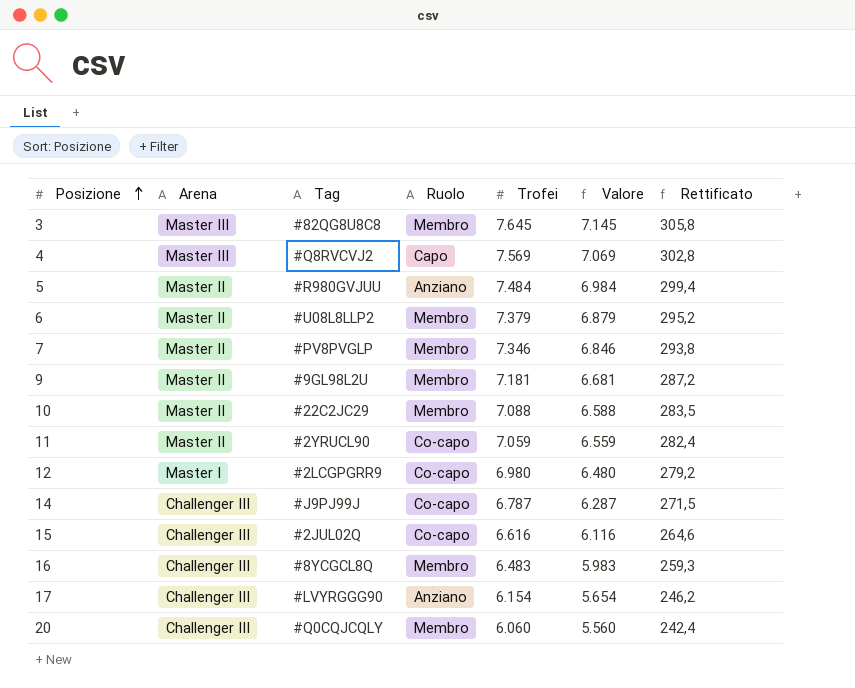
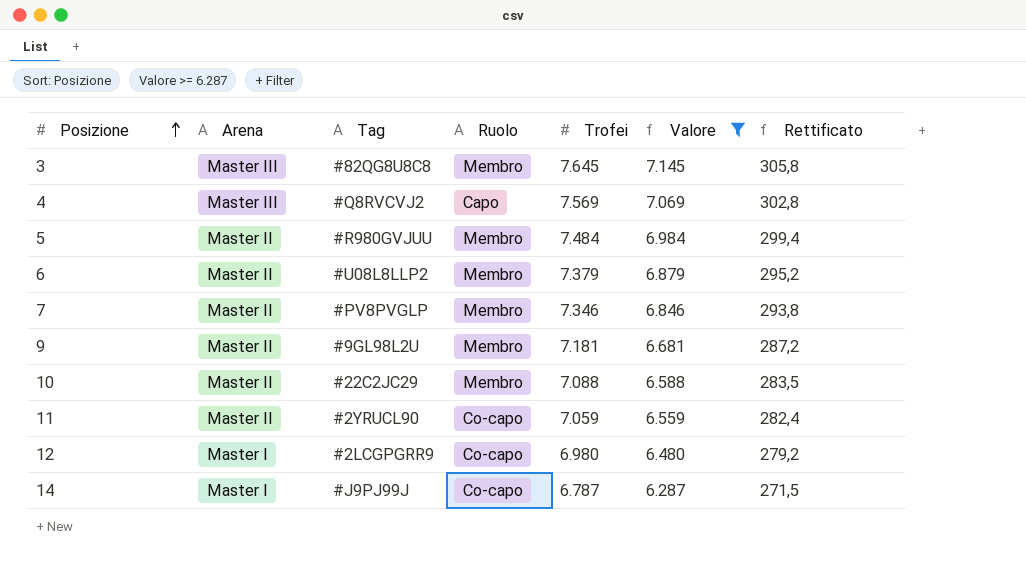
filter: none -> Valore >= 6.287
5 | Ruolo: Anziano -> Membro
14 | Arena: Challenger III -> Master I

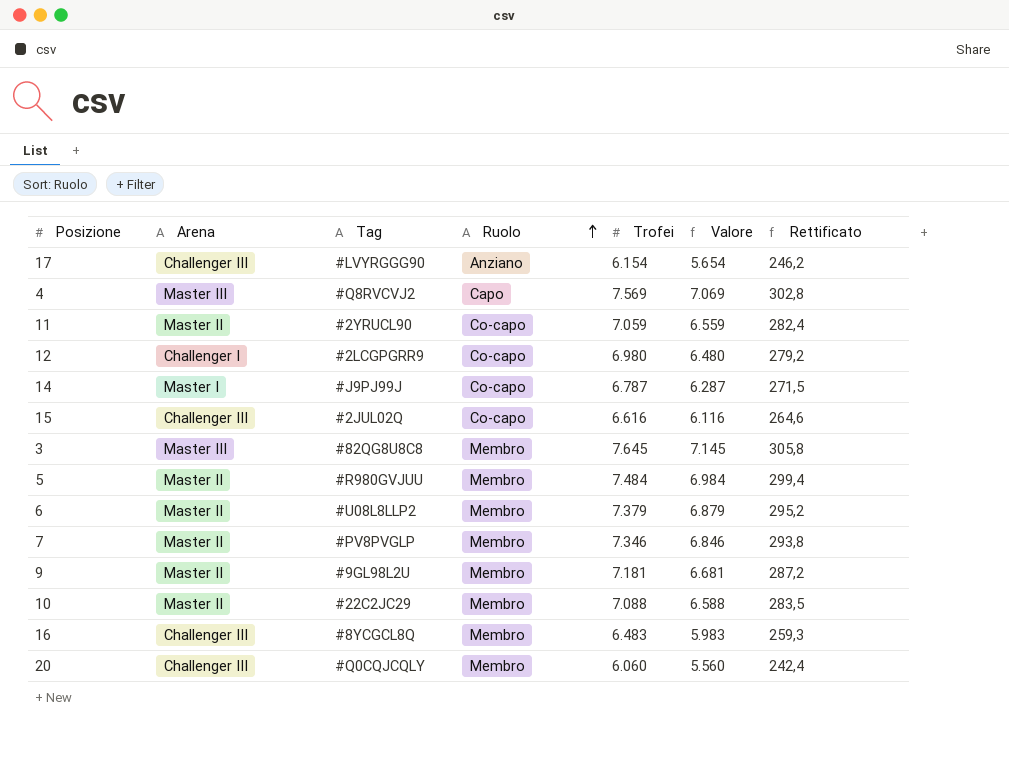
filter: Valore >= 6.287 -> none
row order: Posizione ascending -> Ruolo ascending
12 | Arena: Master I -> Challenger I

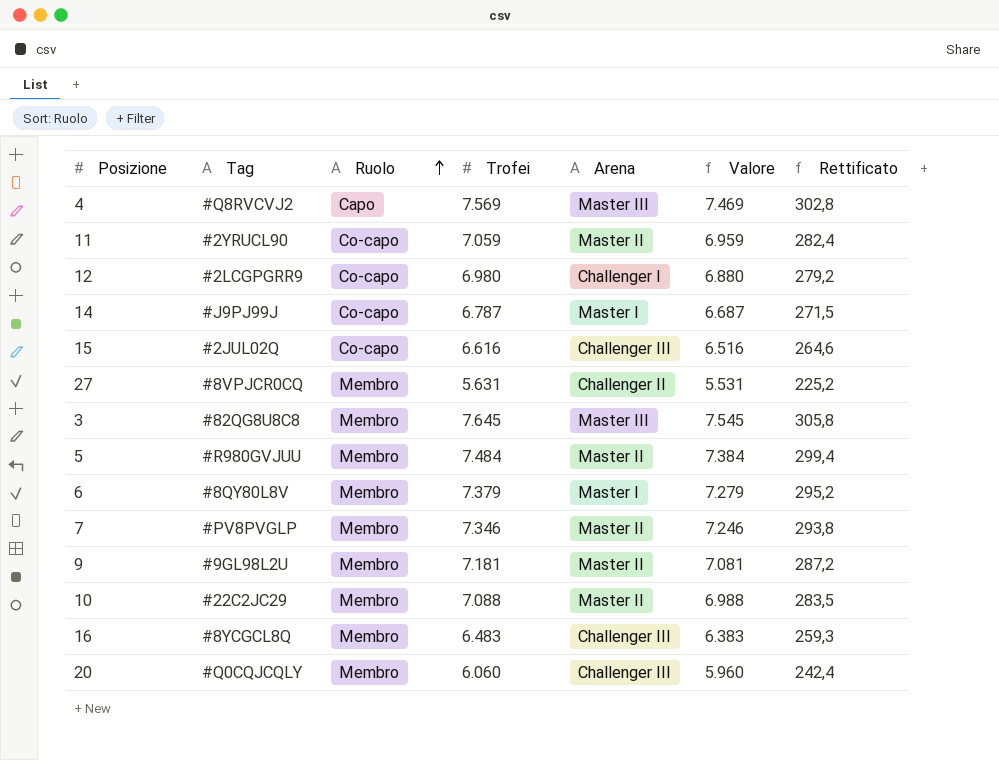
column Arena | position: 2 -> 5
column Valore | formula: [Trofei] - 500 -> [Trofei] - 100
row 17: Challenger III | #LVYRGGG90 | Anziano | 6.154 | 5.654 | 246,2 -> none
row 27: none -> #8VPJCR0CQ | Membro | 5.631 | Challenger II | 5.531 | 225,2
6 | Tag: #U08L8LLP2 -> #8QY80L8V
6 | Arena: Master II -> Master I

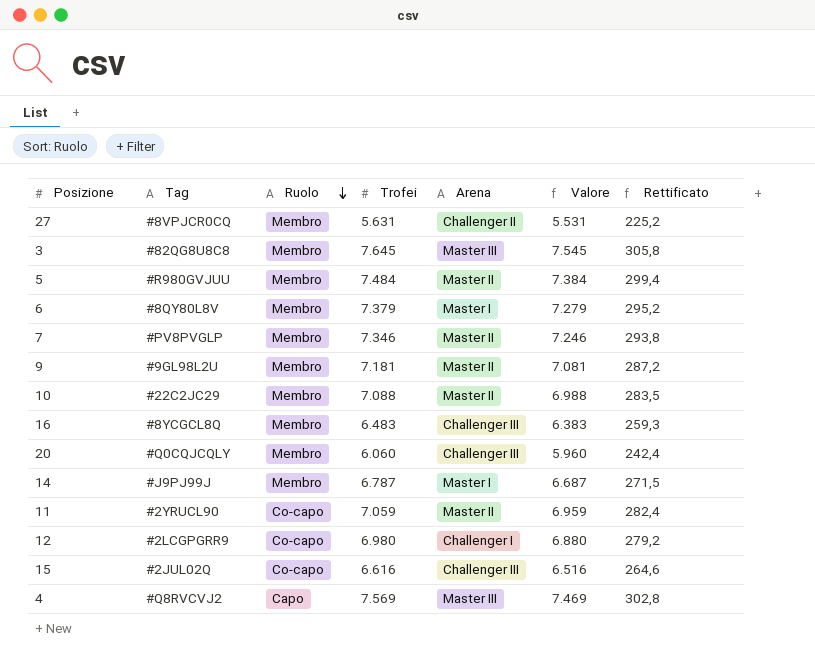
row order: Ruolo ascending -> Ruolo descending
14 | Ruolo: Co-capo -> Membro

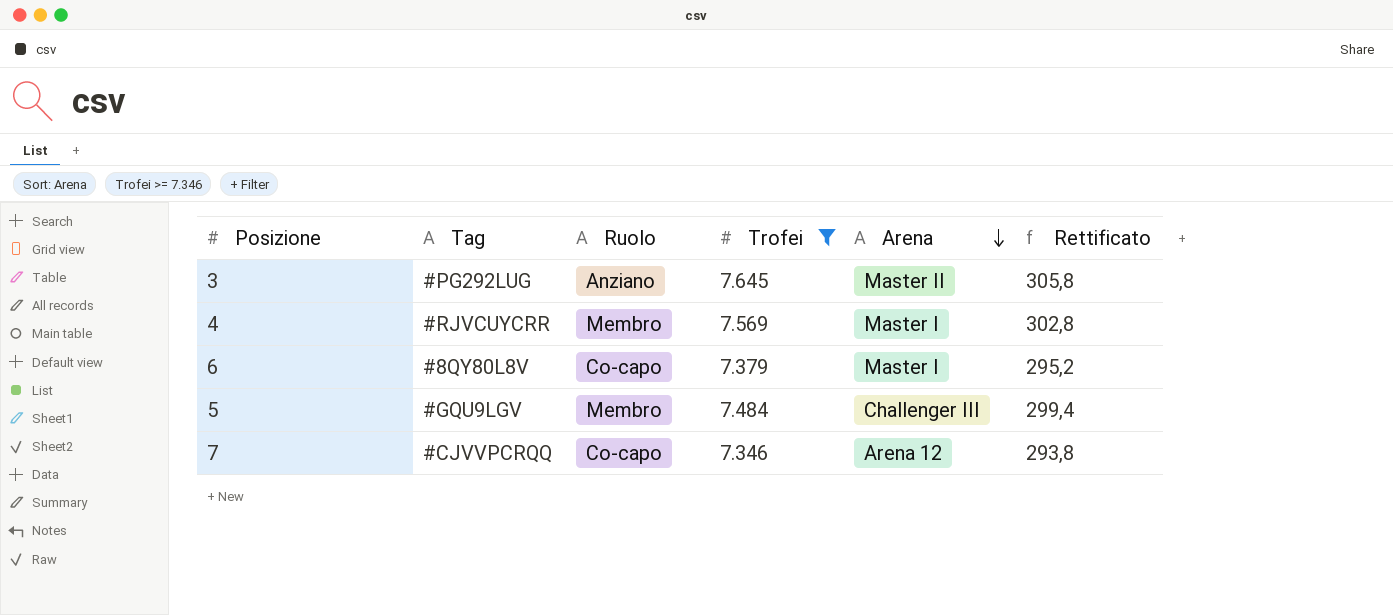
filter: none -> Trofei >= 7.346
row order: Ruolo descending -> Arena descending
column Valore | formula: [Trofei] - 100 -> none
3 | Tag: #82QG8U8C8 -> #PG292LUG
3 | Ruolo: Membro -> Anziano
3 | Arena: Master III -> Master II
4 | Tag: #Q8RVCVJ2 -> #RJVCUYCRR
4 | Ruolo: Capo -> Membro
4 | Arena: Master III -> Master I
6 | Ruolo: Membro -> Co-capo
5 | Tag: #R980GVJUU -> #GQU9LGV
5 | Arena: Master II -> Challenger III
7 | Tag: #PV8PVGLP -> #CJVVPCRQQ
7 | Ruolo: Membro -> Co-capo
7 | Arena: Master II -> Arena 12

